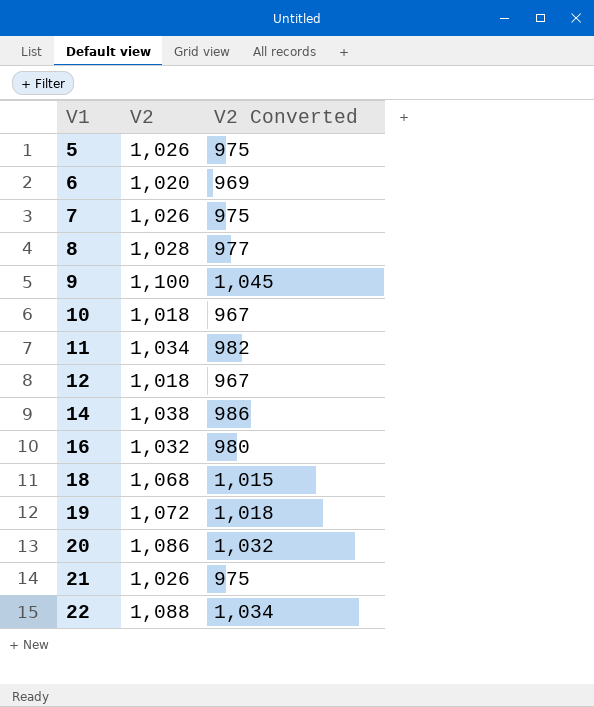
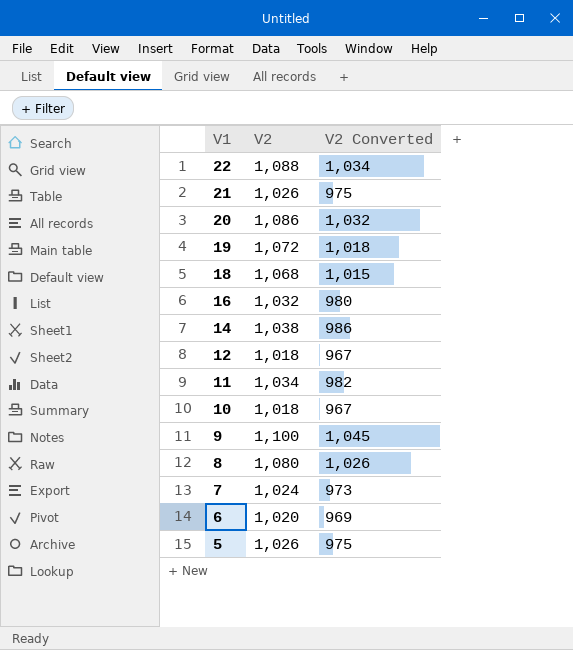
row order: V1 ascending -> V1 descending
8 | V2: 1,028 -> 1,080
8 | V2 Converted: 977 -> 1,026
7 | V2: 1,026 -> 1,024
7 | V2 Converted: 975 -> 973

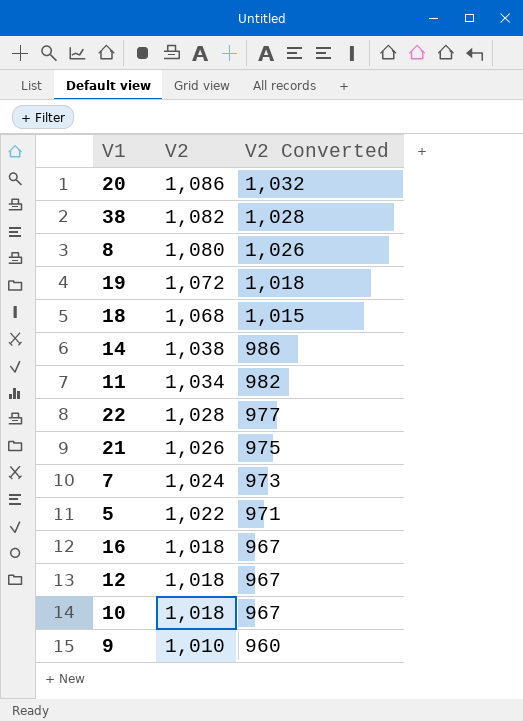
row order: V1 descending -> V2 descending
row 6: 1,020 | 969 -> none
row 38: none -> 1,082 | 1,028
22 | V2: 1,088 -> 1,028
22 | V2 Converted: 1,034 -> 977
5 | V2: 1,026 -> 1,022
5 | V2 Converted: 975 -> 971
16 | V2: 1,032 -> 1,018
16 | V2 Converted: 980 -> 967
9 | V2: 1,100 -> 1,010
9 | V2 Converted: 1,045 -> 960

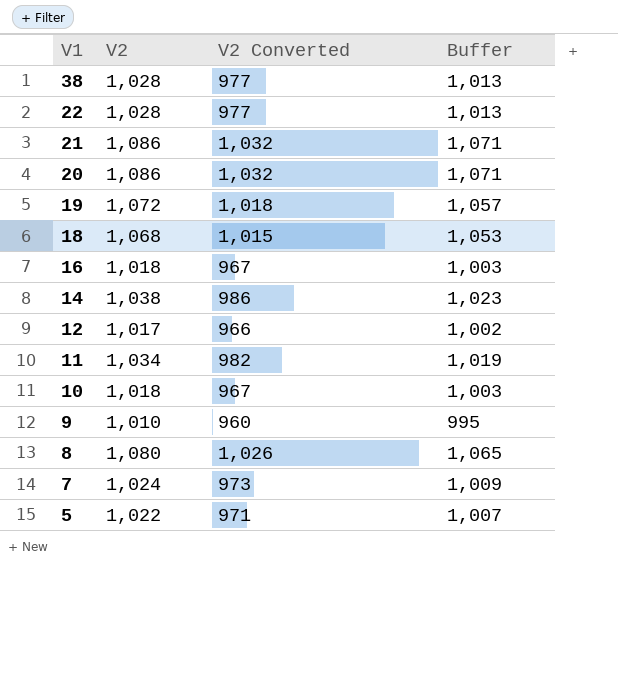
row order: V2 descending -> V1 descending
column Buffer | formula: none -> [V2] - 15
38 | V2: 1,082 -> 1,028
38 | V2 Converted: 1,028 -> 977
21 | V2: 1,026 -> 1,086
21 | V2 Converted: 975 -> 1,032
12 | V2: 1,018 -> 1,017
12 | V2 Converted: 967 -> 966

